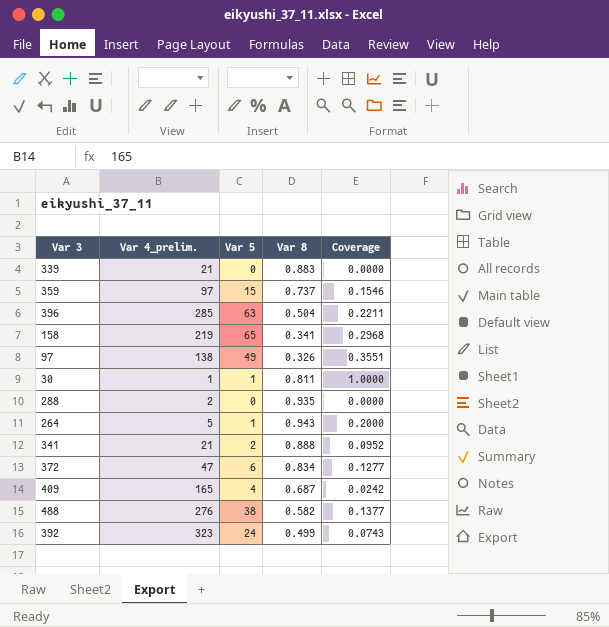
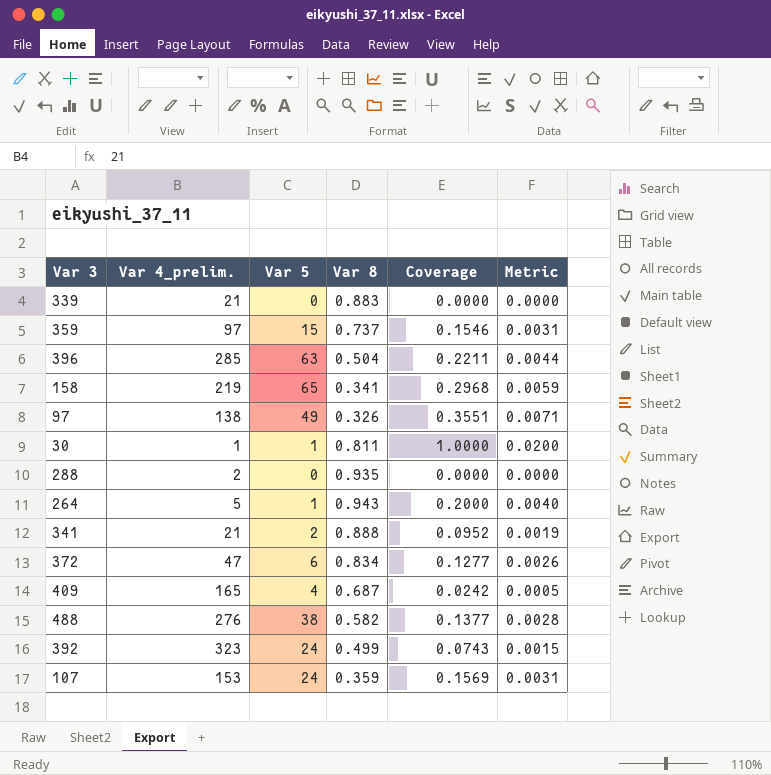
column Metric | formula: none -> [Coverage] * 0.02
row 107: none -> 153 | 24 | 0.359 | 0.1569 | 0.0031

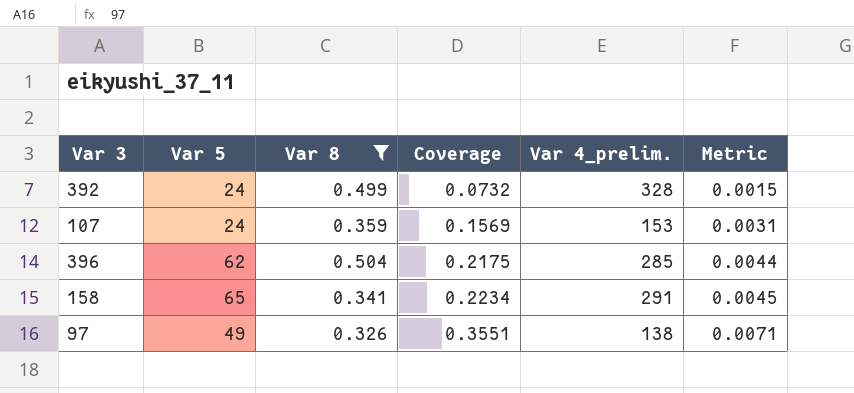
filter: none -> Var 8 <= 0.504
row order: none -> Coverage ascending
column Var 4_prelim. | position: 2 -> 5
392 | Coverage: 0.0743 -> 0.0732
392 | Var 4_prelim.: 323 -> 328
396 | Var 5: 63 -> 62
396 | Coverage: 0.2211 -> 0.2175
158 | Coverage: 0.2968 -> 0.2234
158 | Var 4_prelim.: 219 -> 291
158 | Metric: 0.0059 -> 0.0045

